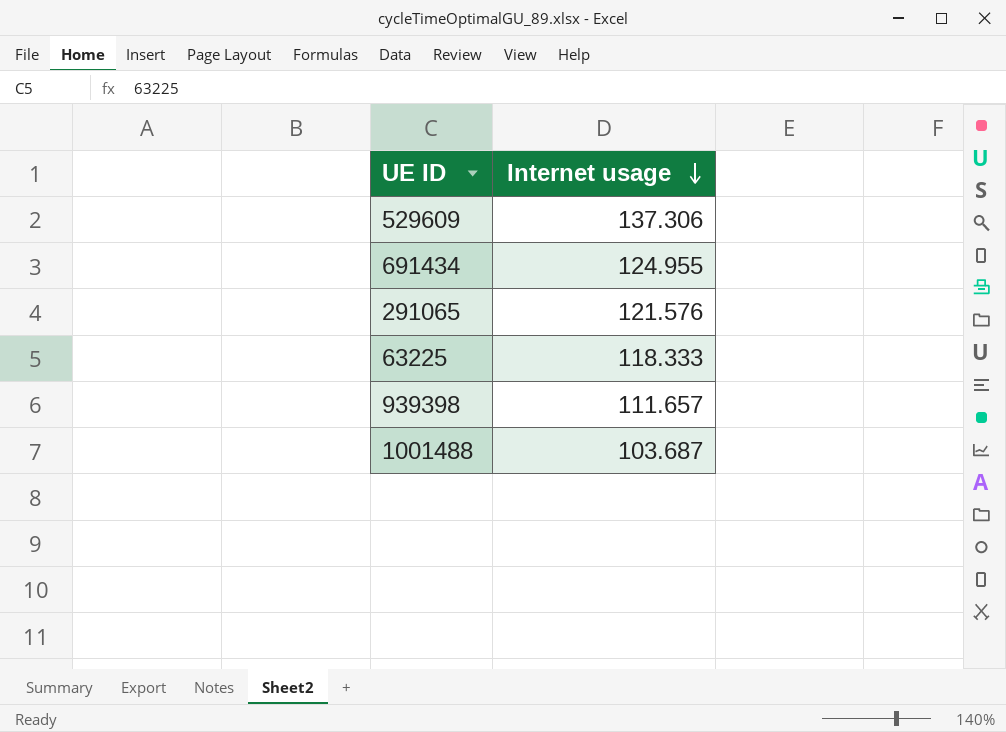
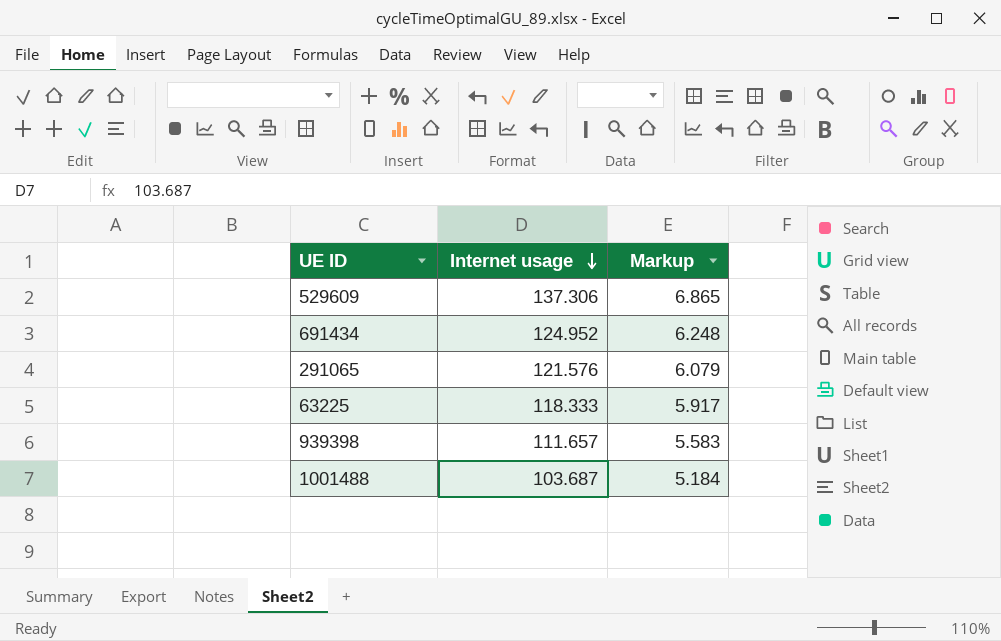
column Markup | formula: none -> [Internet usage] * 0.05
691434 | Internet usage: 124.955 -> 124.952

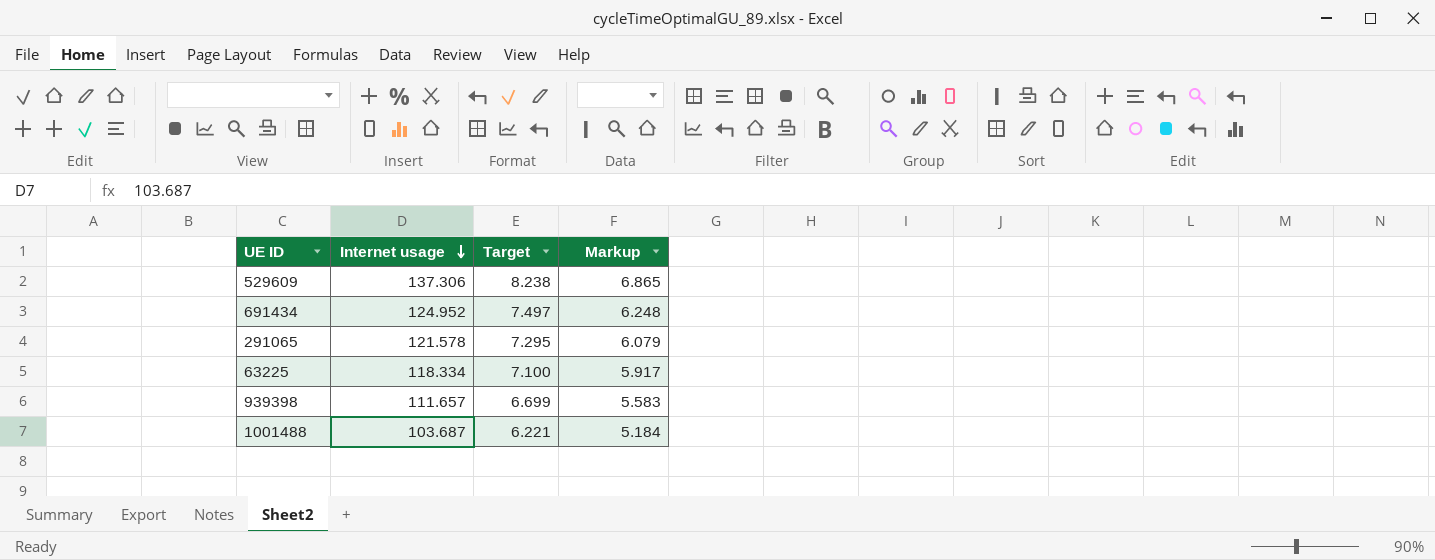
column Target | formula: none -> [Internet usage] * 0.06
291065 | Internet usage: 121.576 -> 121.578
63225 | Internet usage: 118.333 -> 118.334

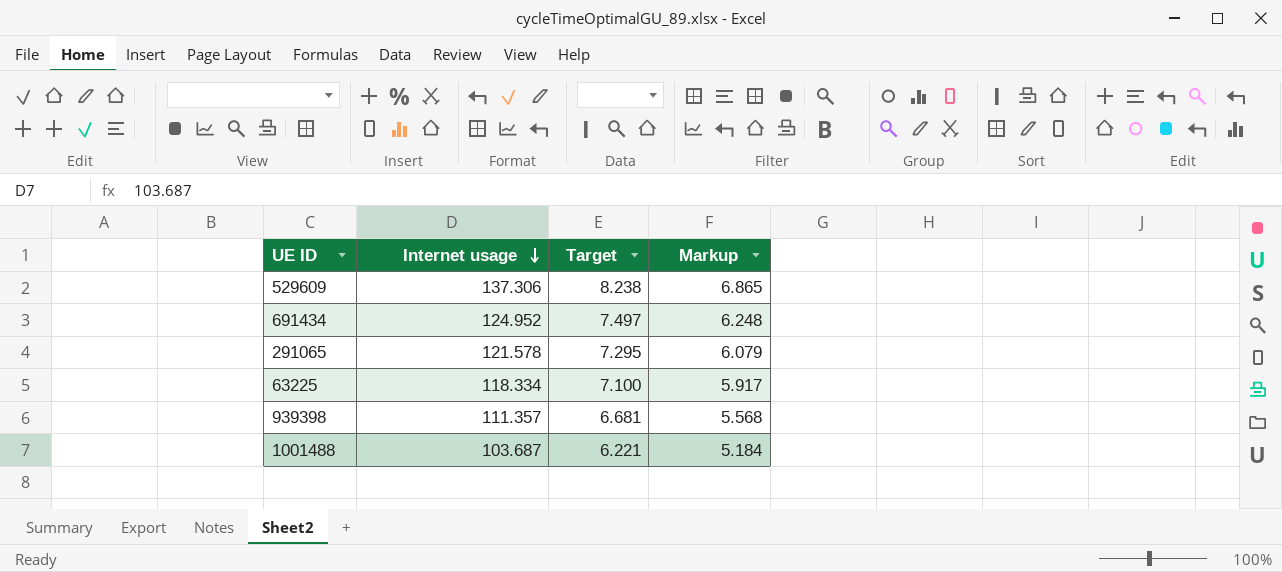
939398 | Internet usage: 111.657 -> 111.357
939398 | Target: 6.699 -> 6.681
939398 | Markup: 5.583 -> 5.568

